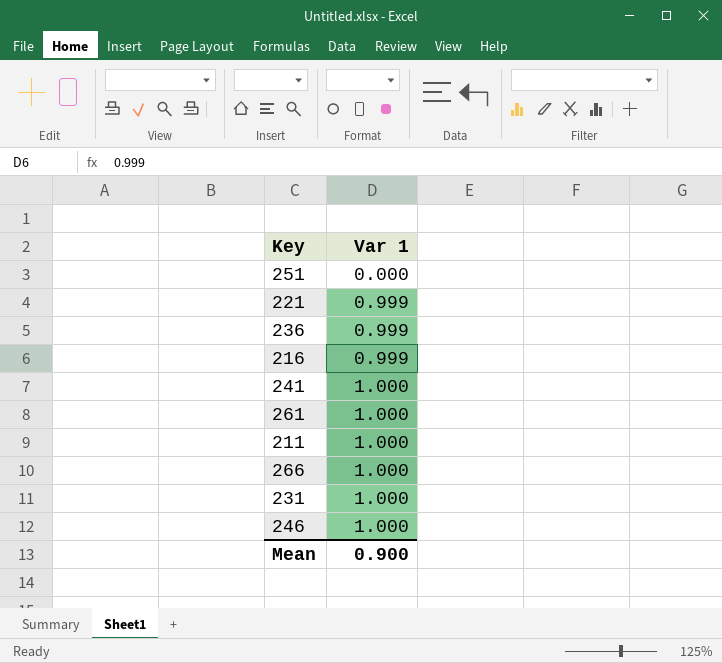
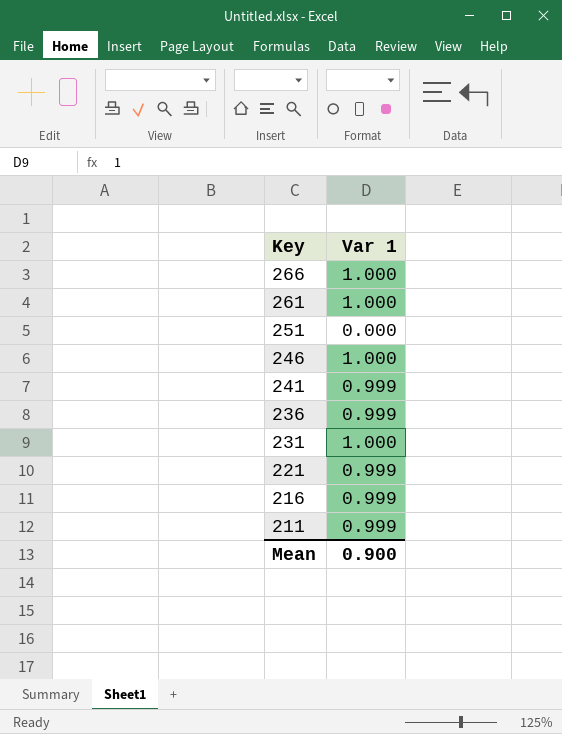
row order: Var 1 ascending -> Key descending
241 | Var 1: 1.000 -> 0.999
211 | Var 1: 1.000 -> 0.999

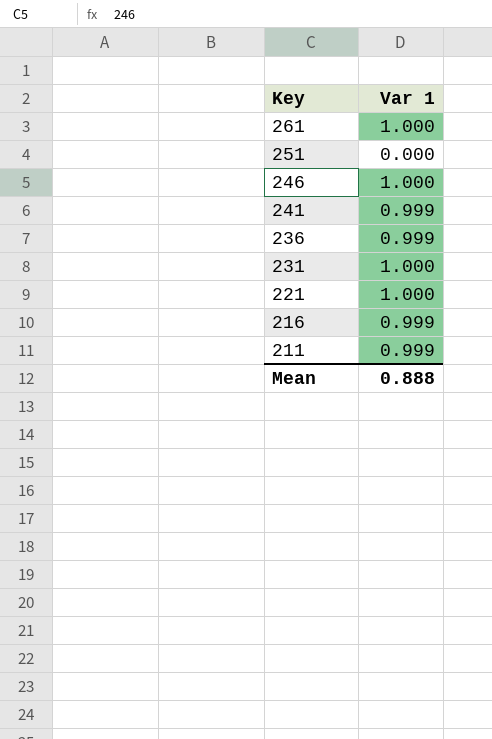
row 266: 1.000 -> none
221 | Var 1: 0.999 -> 1.000
Mean | Var 1: 0.900 -> 0.888

